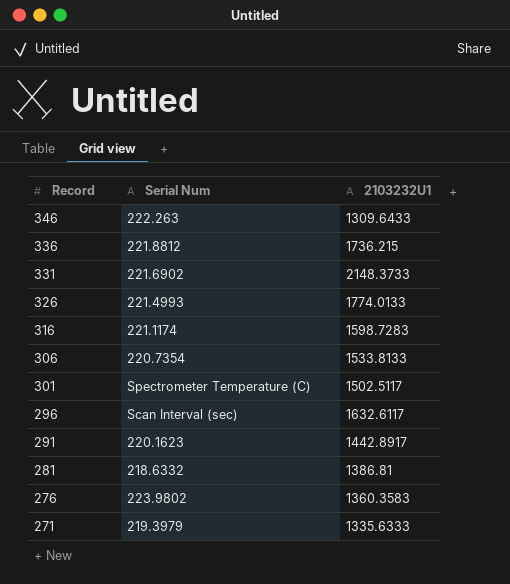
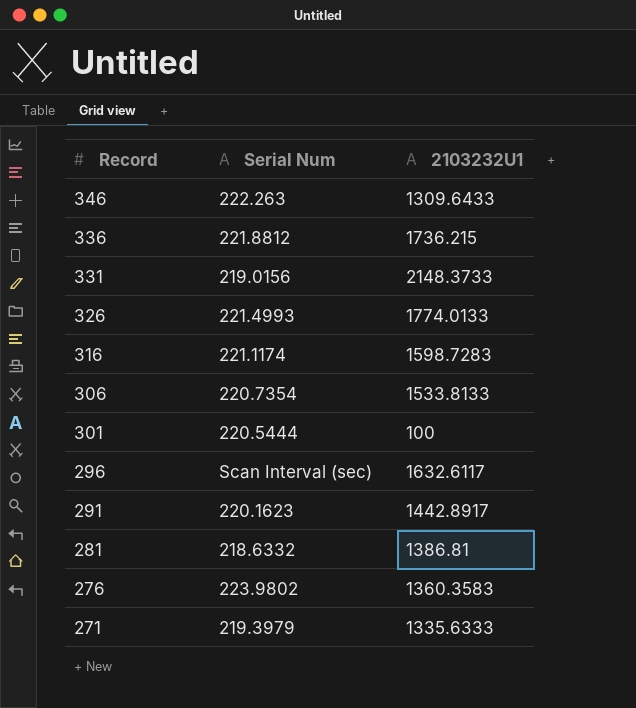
331 | Serial Num: 221.6902 -> 219.0156
301 | Serial Num: Spectrometer Temperature (C) -> 220.5444
301 | 2103232U1: 1502.5117 -> 100

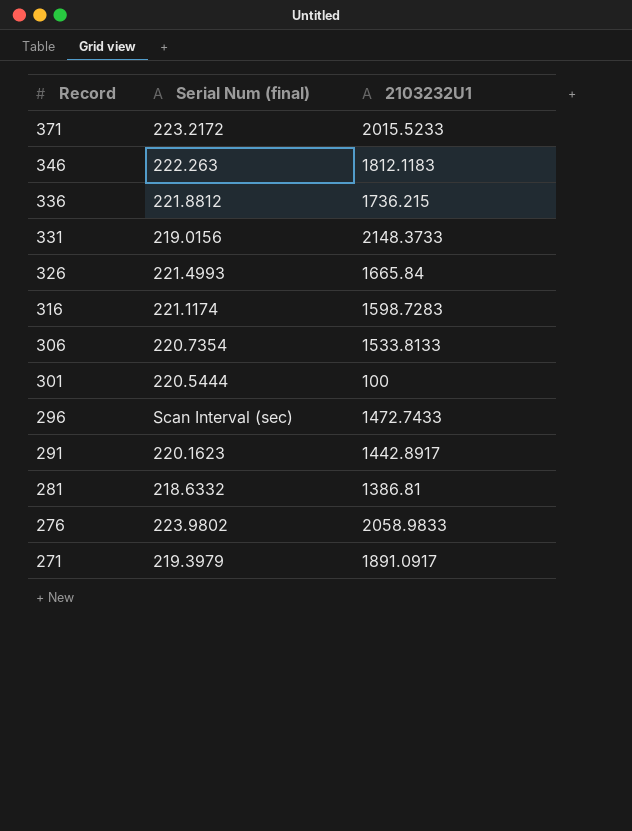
column name: Serial Num -> Serial Num (final)
row 371: none -> 223.2172 | 2015.5233
346 | 2103232U1: 1309.6433 -> 1812.1183
326 | 2103232U1: 1774.0133 -> 1665.84
296 | 2103232U1: 1632.6117 -> 1472.7433
276 | 2103232U1: 1360.3583 -> 2058.9833
271 | 2103232U1: 1335.6333 -> 1891.0917

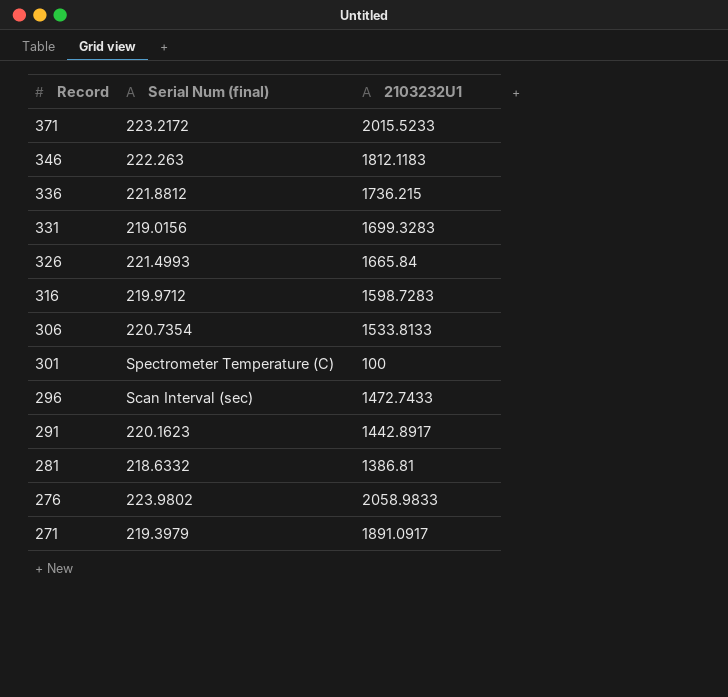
331 | 2103232U1: 2148.3733 -> 1699.3283
316 | Serial Num (final): 221.1174 -> 219.9712
301 | Serial Num (final): 220.5444 -> Spectrometer Temperature (C)

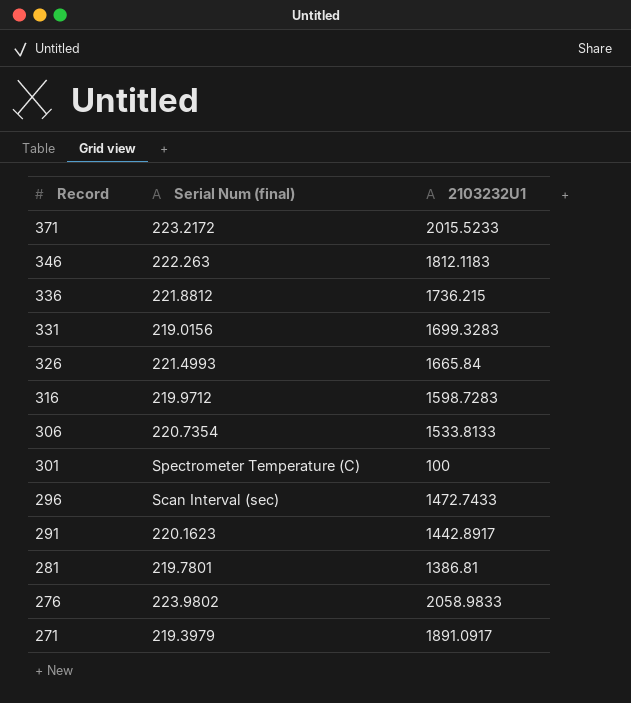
281 | Serial Num (final): 218.6332 -> 219.7801

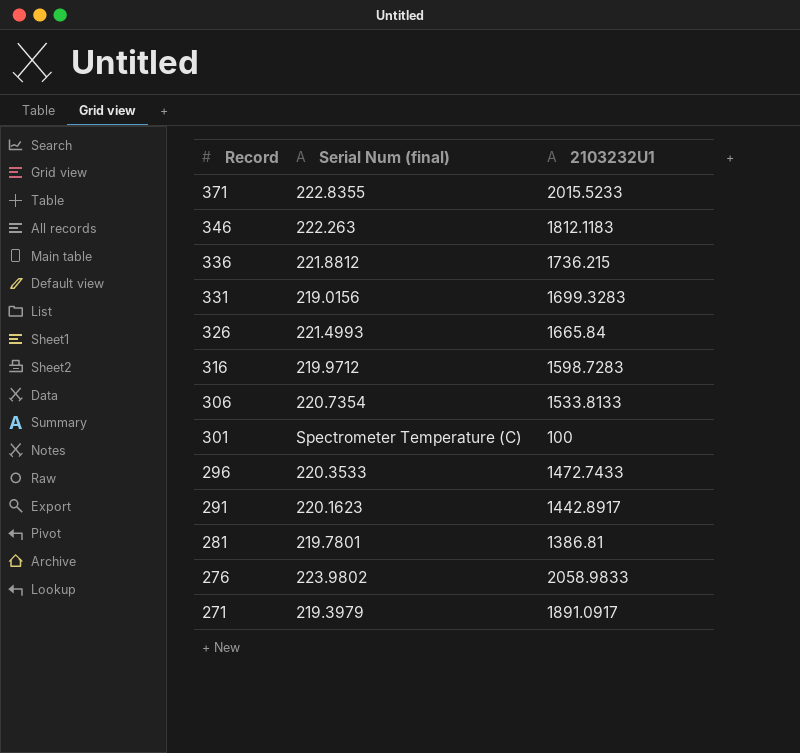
371 | Serial Num (final): 223.2172 -> 222.8355
296 | Serial Num (final): Scan Interval (sec) -> 220.3533

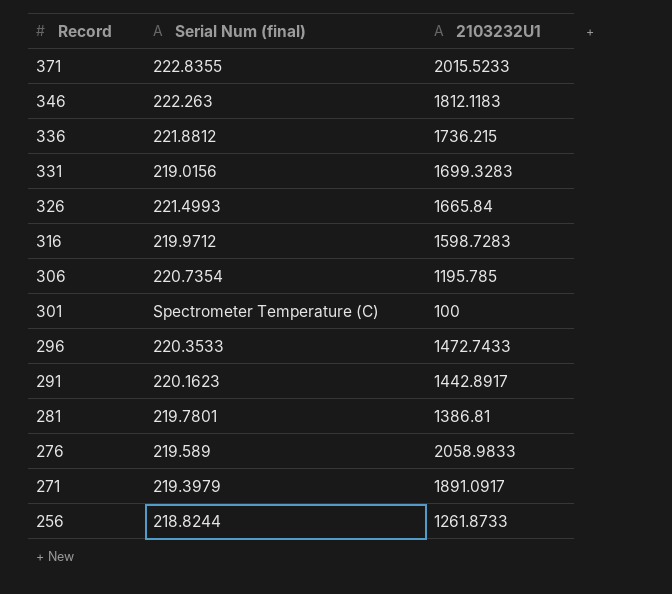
306 | 2103232U1: 1533.8133 -> 1195.785
276 | Serial Num (final): 223.9802 -> 219.589
row 256: none -> 218.8244 | 1261.8733

